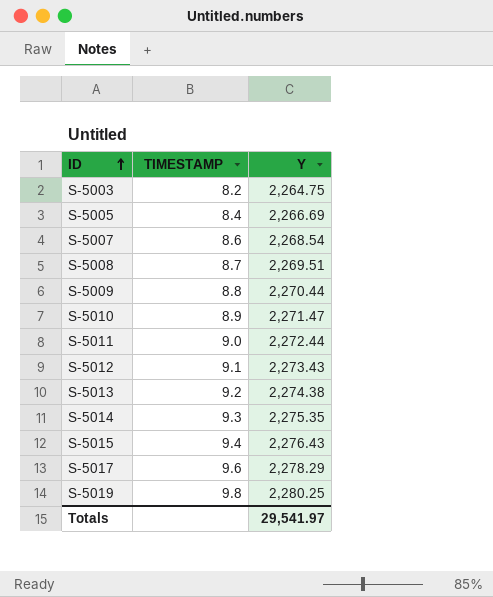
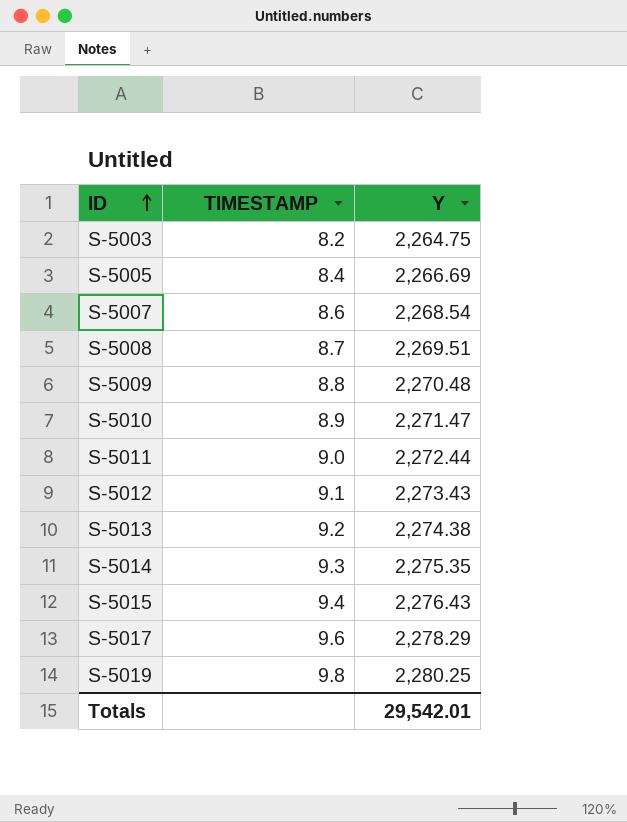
S-5009 | Y: 2,270.44 -> 2,270.48
Totals | Y: 29,541.97 -> 29,542.01

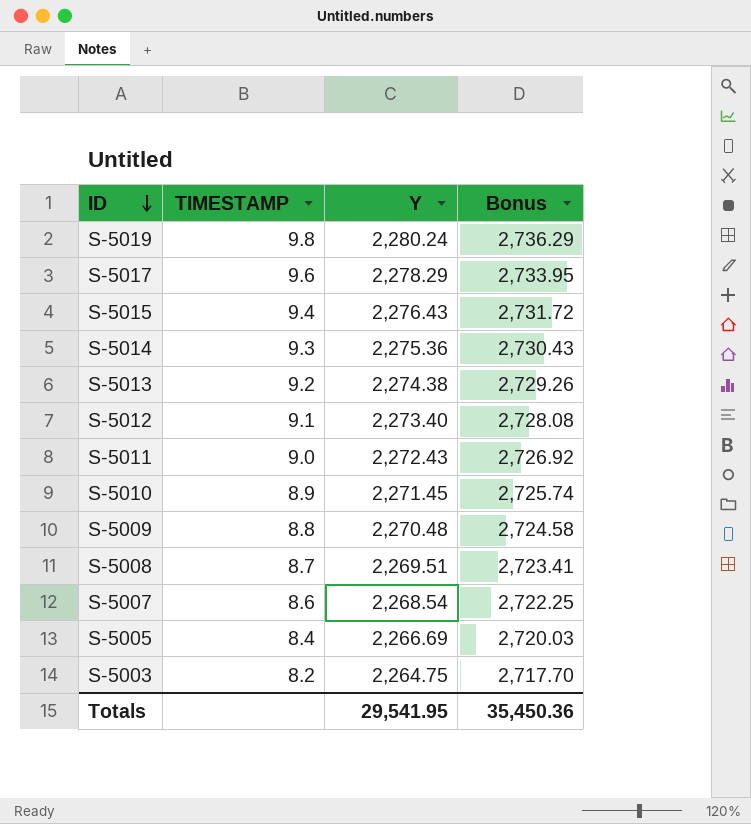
row order: ID ascending -> ID descending
column Bonus | formula: none -> [Y] * 1.2
S-5019 | Y: 2,280.25 -> 2,280.24
S-5014 | Y: 2,275.35 -> 2,275.36
S-5012 | Y: 2,273.43 -> 2,273.40
S-5011 | Y: 2,272.44 -> 2,272.43
S-5010 | Y: 2,271.47 -> 2,271.45
Totals | Y: 29,542.01 -> 29,541.95

